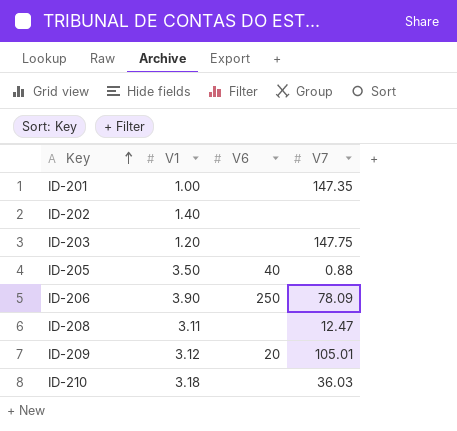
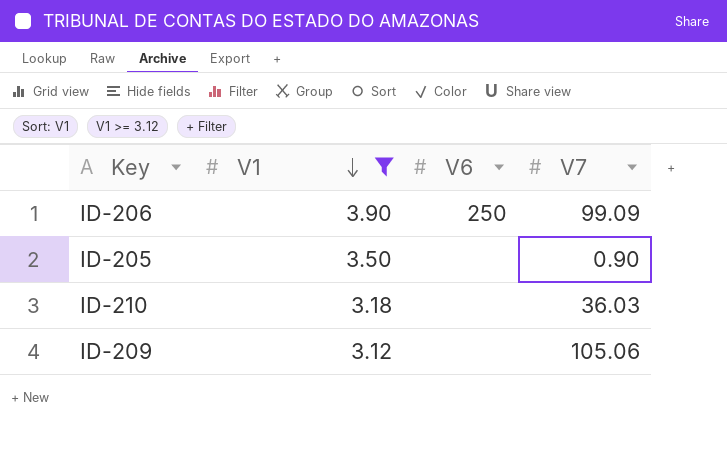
filter: none -> V1 >= 3.12
row order: Key ascending -> V1 descending
ID-206 | V7: 78.09 -> 99.09
ID-205 | V6: 40 -> none
ID-205 | V7: 0.88 -> 0.90
ID-209 | V6: 20 -> none
ID-209 | V7: 105.01 -> 105.06

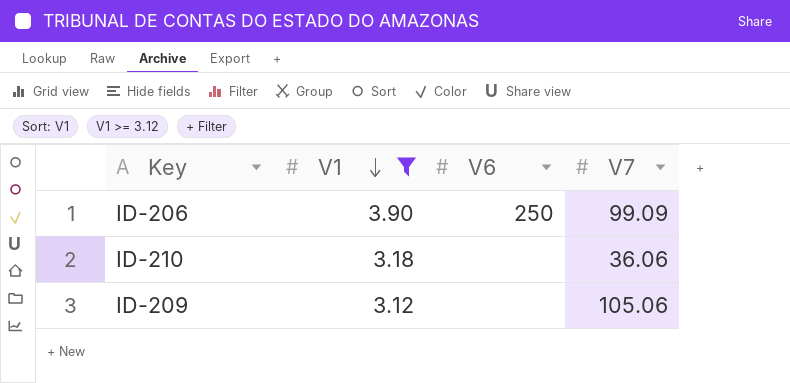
row ID-205: 3.50 | none | 0.90 -> none
ID-210 | V7: 36.03 -> 36.06

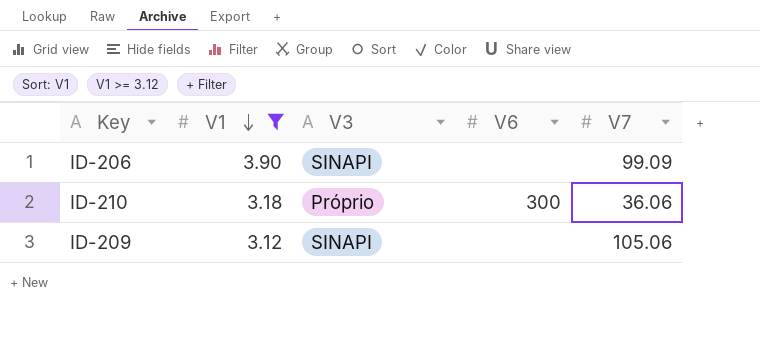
column V3 | position: none -> 3
ID-206 | V6: 250 -> none
ID-210 | V6: none -> 300

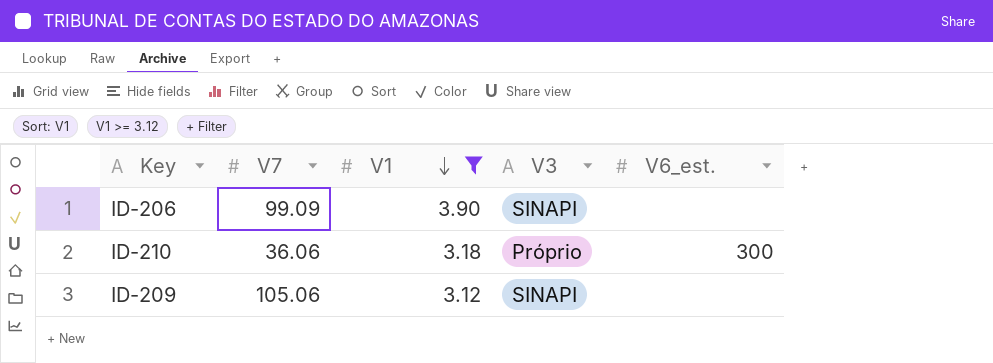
column V7 | position: 5 -> 2
column name: V6 -> V6_est.

